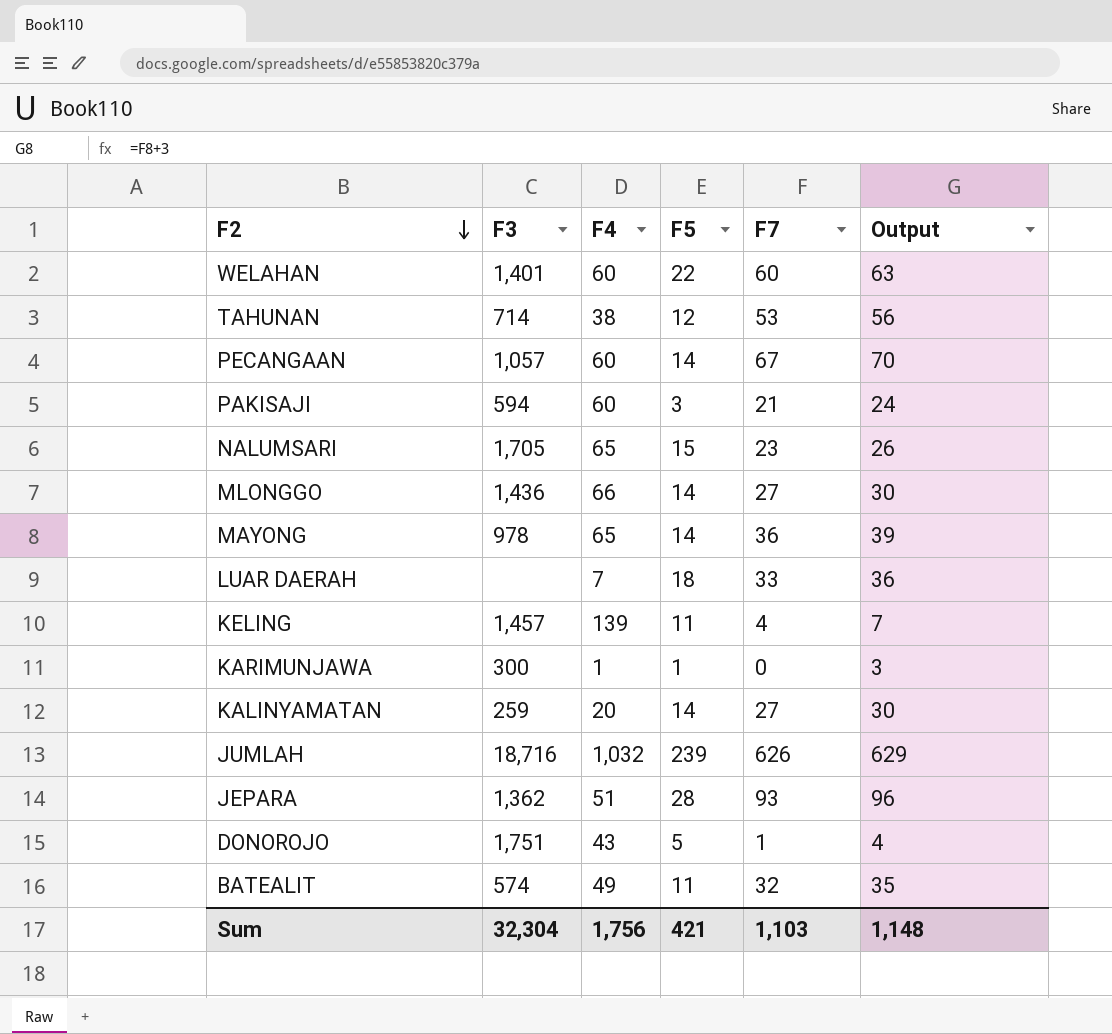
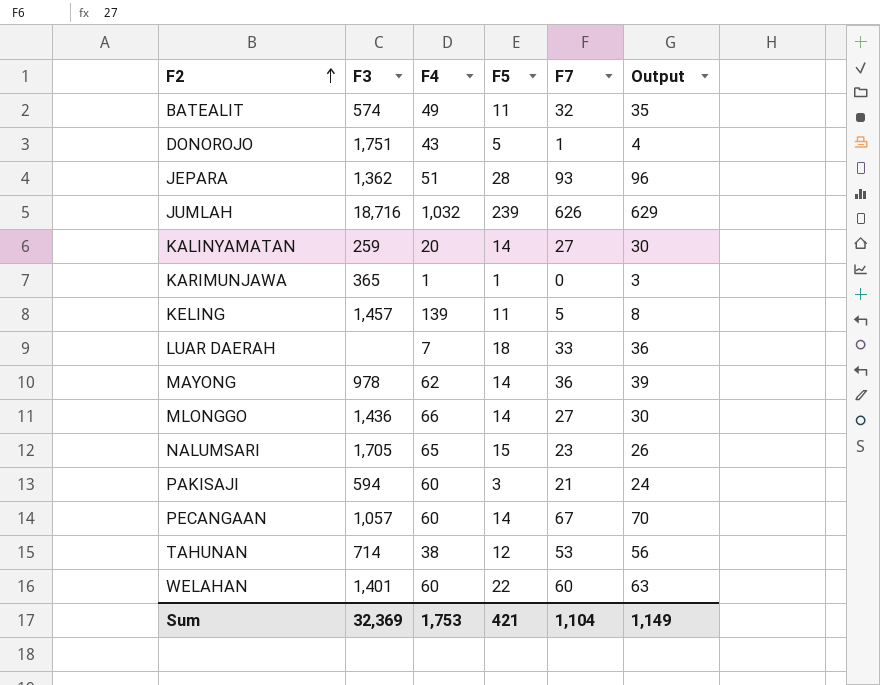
row order: F2 descending -> F2 ascending
KARIMUNJAWA | F3: 300 -> 365
KELING | F7: 4 -> 5
KELING | Output: 7 -> 8
MAYONG | F4: 65 -> 62
Sum | F3: 32,304 -> 32,369
Sum | F4: 1,756 -> 1,753
Sum | F7: 1,103 -> 1,104
Sum | Output: 1,148 -> 1,149

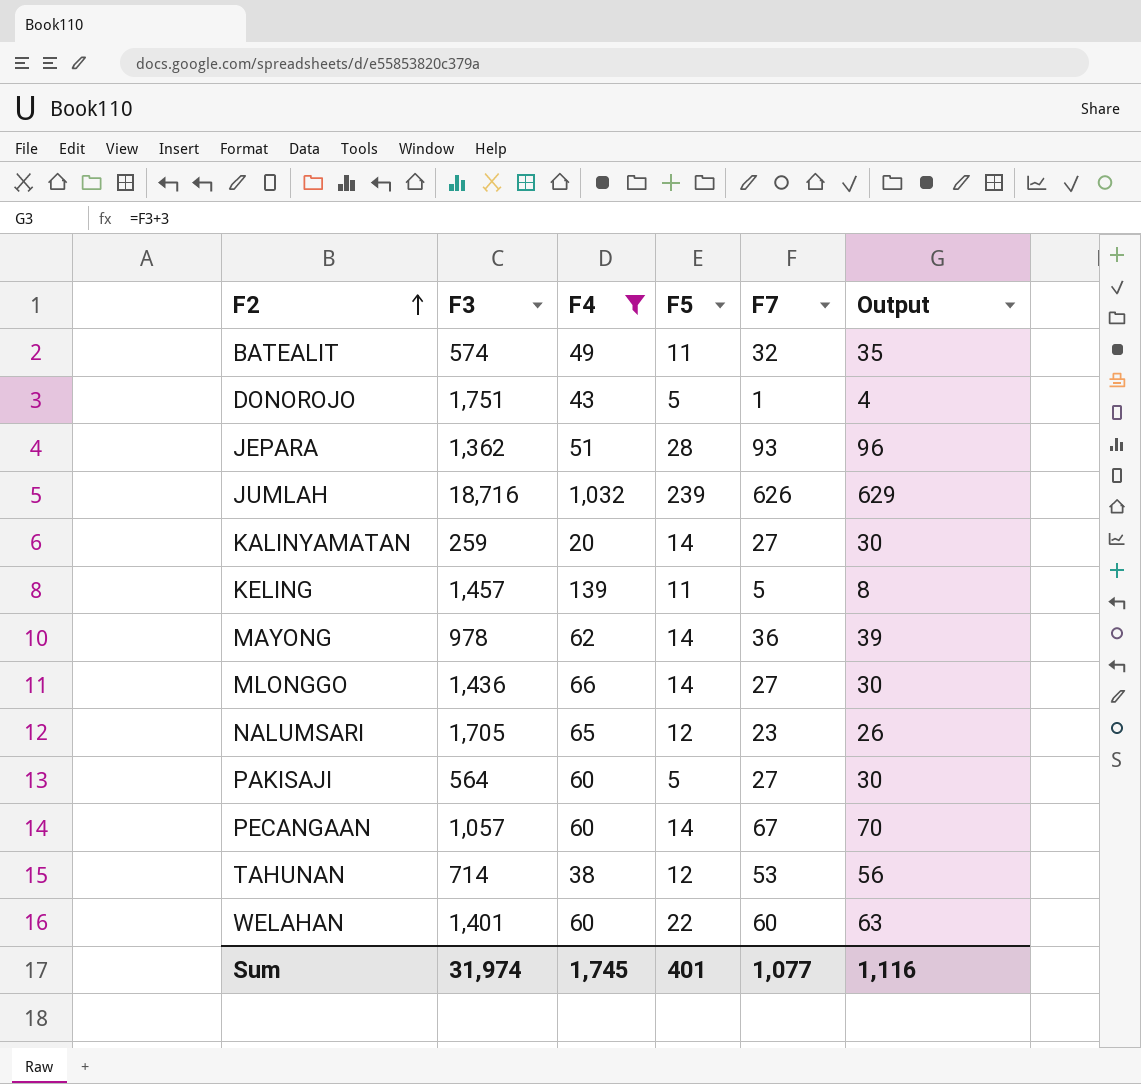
filter: none -> F4 >= 20
NALUMSARI | F5: 15 -> 12
PAKISAJI | F3: 594 -> 564
PAKISAJI | F5: 3 -> 5
PAKISAJI | F7: 21 -> 27
PAKISAJI | Output: 24 -> 30
Sum | F3: 32,369 -> 31,974
Sum | F4: 1,753 -> 1,745
Sum | F5: 421 -> 401
Sum | F7: 1,104 -> 1,077
Sum | Output: 1,149 -> 1,116

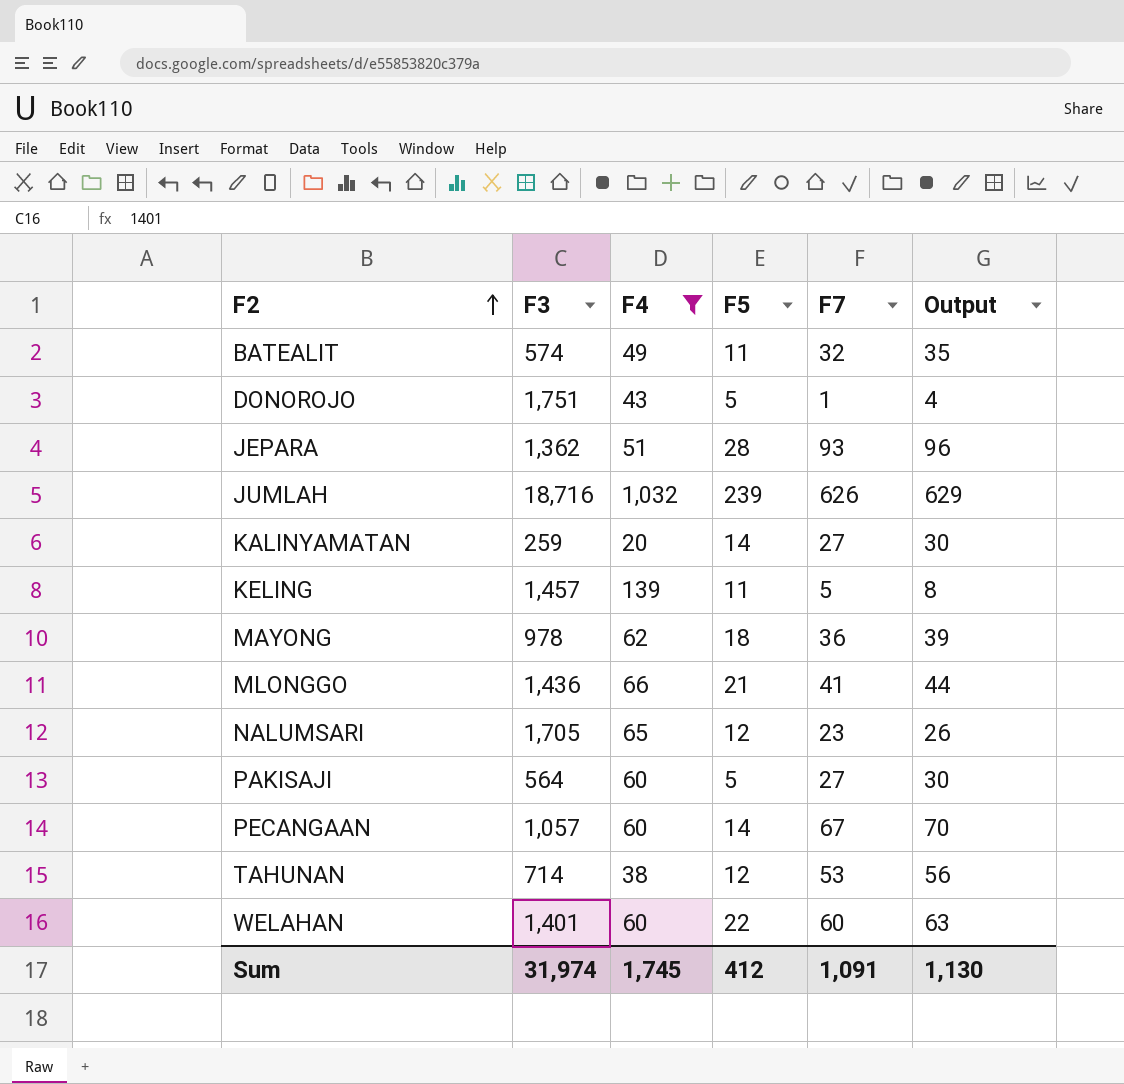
MAYONG | F5: 14 -> 18
MLONGGO | F5: 14 -> 21
MLONGGO | F7: 27 -> 41
MLONGGO | Output: 30 -> 44
Sum | F5: 401 -> 412
Sum | F7: 1,077 -> 1,091
Sum | Output: 1,116 -> 1,130

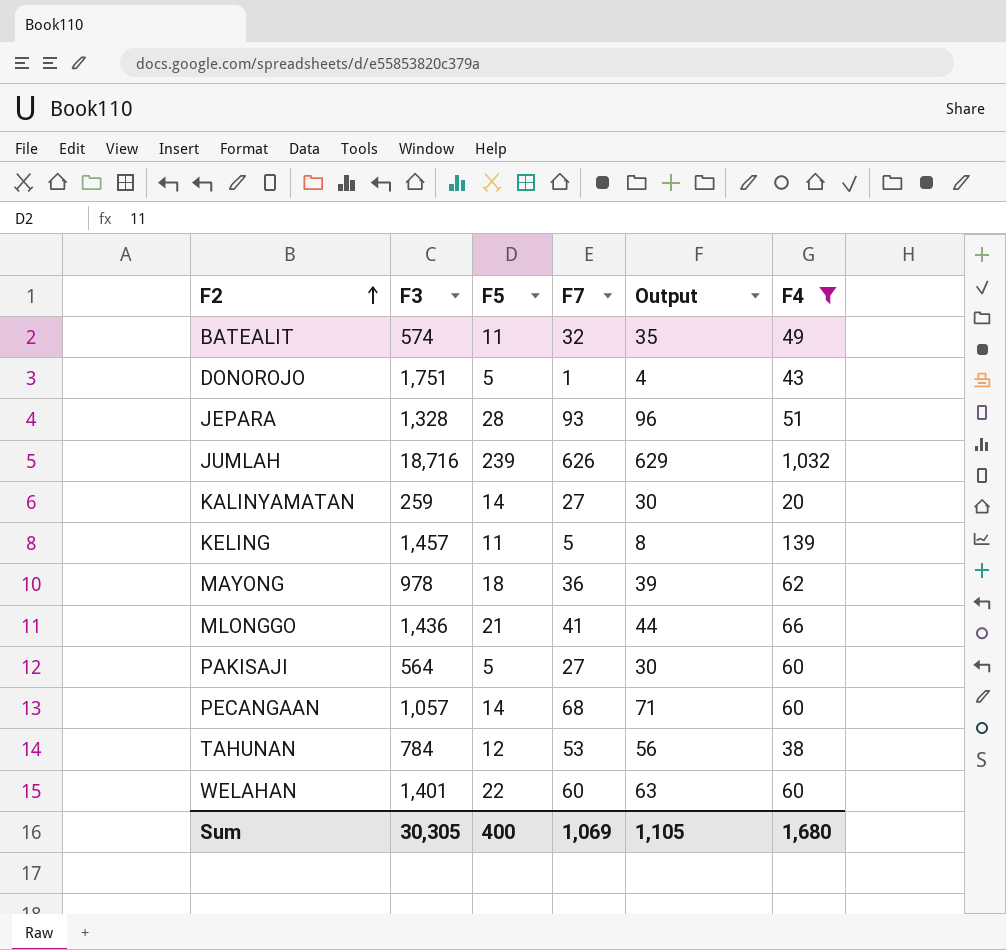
column F4 | position: 3 -> 6
row NALUMSARI: 1,705 | 65 | 12 | 23 | 26 -> none
JEPARA | F3: 1,362 -> 1,328
PECANGAAN | F7: 67 -> 68
PECANGAAN | Output: 70 -> 71
TAHUNAN | F3: 714 -> 784
Sum | F3: 31,974 -> 30,305
Sum | F5: 412 -> 400
Sum | F7: 1,091 -> 1,069
Sum | Output: 1,130 -> 1,105
Sum | F4: 1,745 -> 1,680

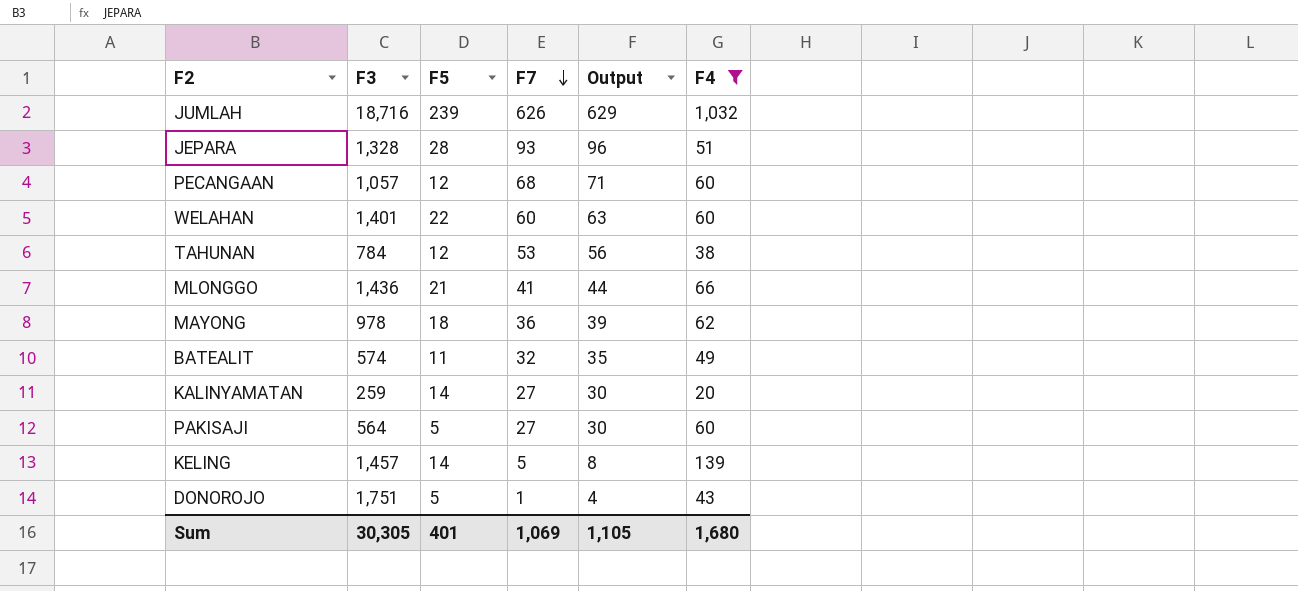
row order: F2 ascending -> F7 descending
PECANGAAN | F5: 14 -> 12
KELING | F5: 11 -> 14
Sum | F5: 400 -> 401

